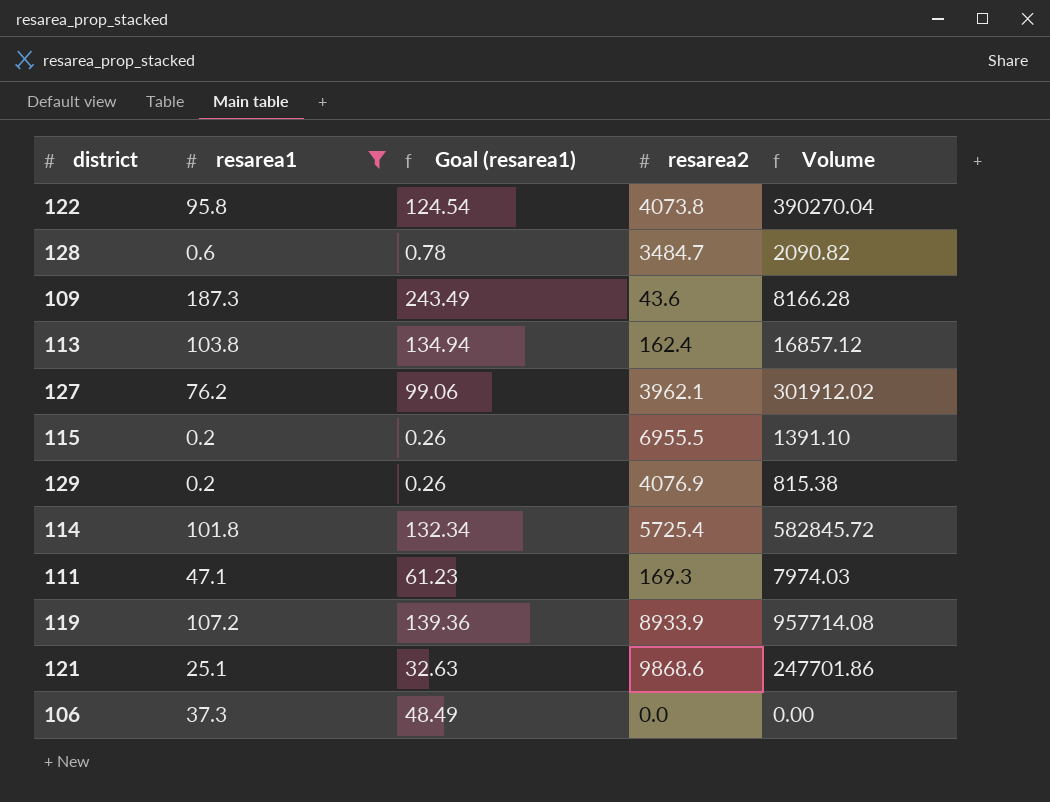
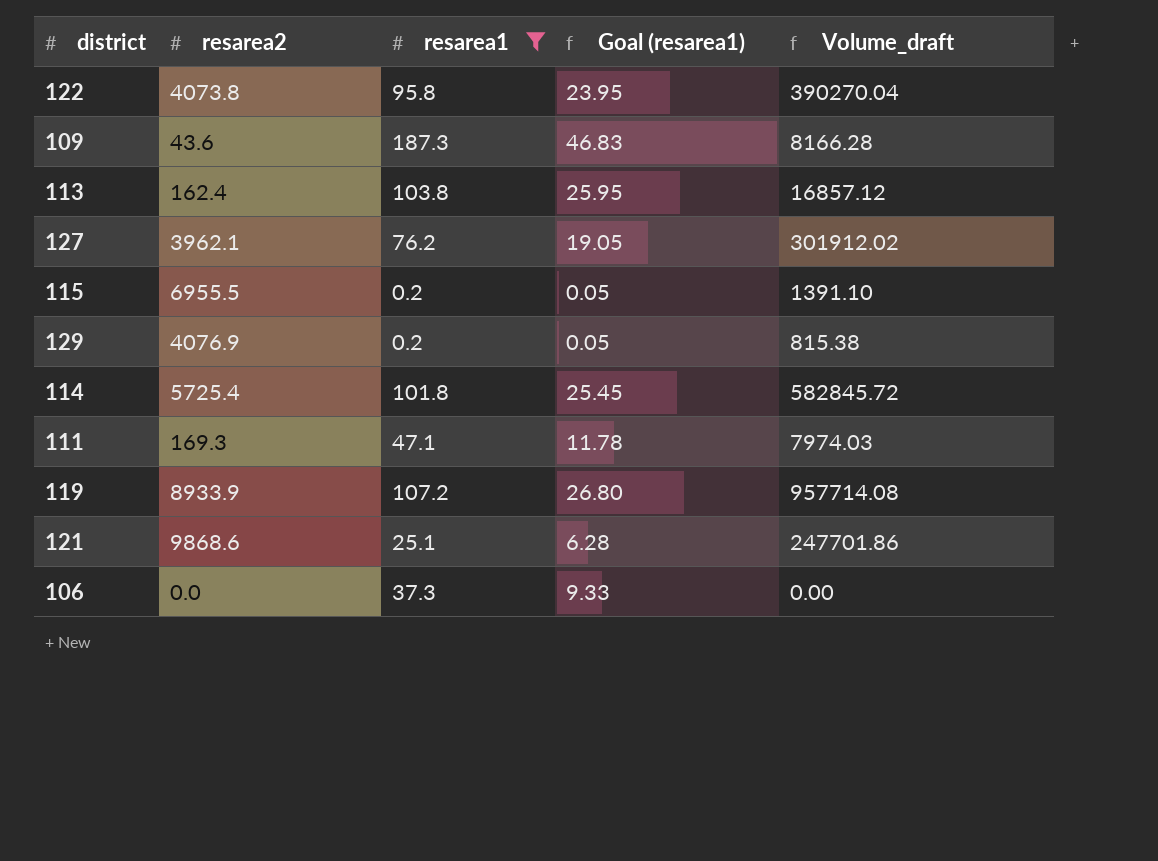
column resarea2 | position: 4 -> 2
column Goal (resarea1) | formula: [resarea1] * 1.3 -> [resarea1] * 0.25
column name: Volume -> Volume_draft
row 128: 0.6 | 0.78 | 3484.7 | 2090.82 -> none

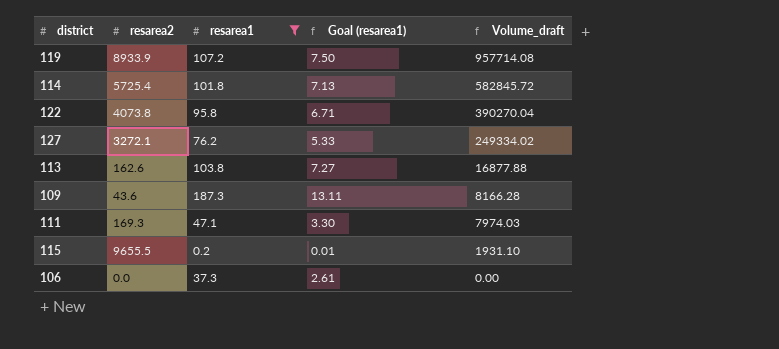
row order: none -> Volume_draft descending
column Goal (resarea1) | formula: [resarea1] * 0.25 -> [resarea1] * 0.07
row 129: 4076.9 | 0.2 | 0.05 | 815.38 -> none
row 121: 9868.6 | 25.1 | 6.28 | 247701.86 -> none
127 | resarea2: 3962.1 -> 3272.1
127 | Volume_draft: 301912.02 -> 249334.02
113 | resarea2: 162.4 -> 162.6
113 | Volume_draft: 16857.12 -> 16877.88
115 | resarea2: 6955.5 -> 9655.5
115 | Volume_draft: 1391.10 -> 1931.10

